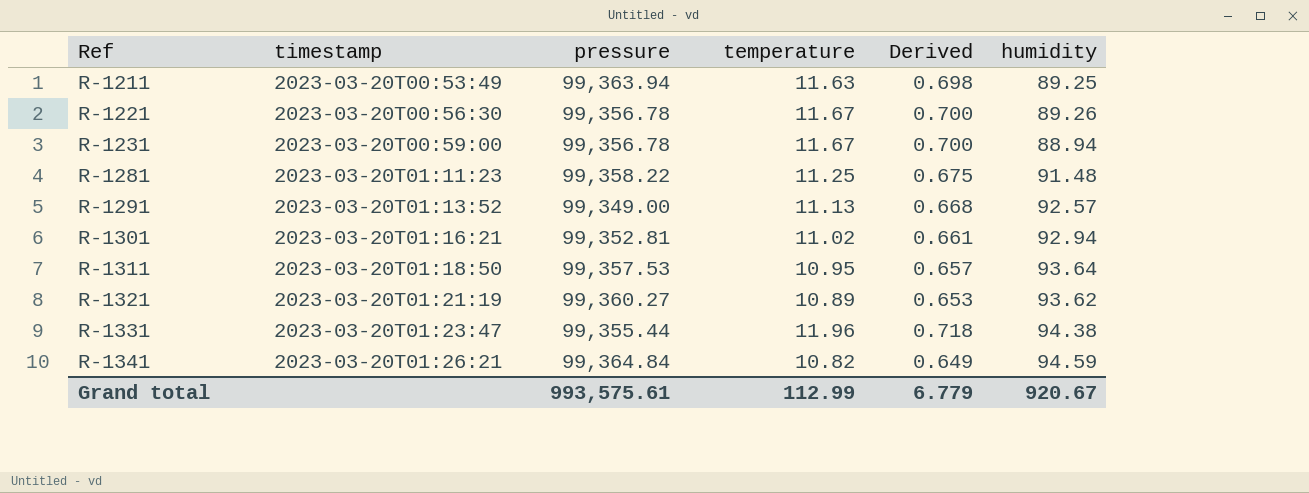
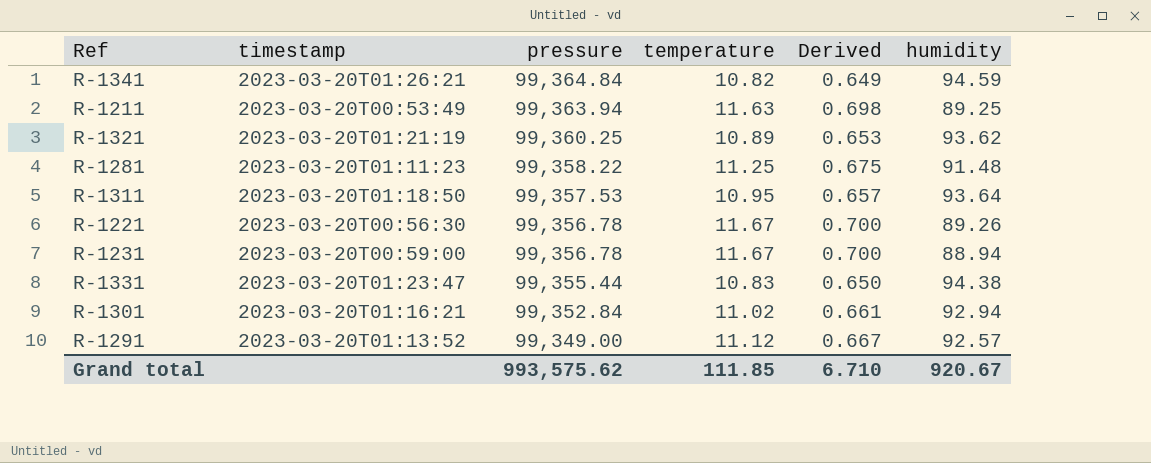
row order: Ref ascending -> pressure descending
R-1321 | pressure: 99,360.27 -> 99,360.25
R-1331 | temperature: 11.96 -> 10.83
R-1331 | Derived: 0.718 -> 0.650
R-1301 | pressure: 99,352.81 -> 99,352.84
R-1291 | temperature: 11.13 -> 11.12
R-1291 | Derived: 0.668 -> 0.667
Grand total | pressure: 993,575.61 -> 993,575.62
Grand total | temperature: 112.99 -> 111.85
Grand total | Derived: 6.779 -> 6.710

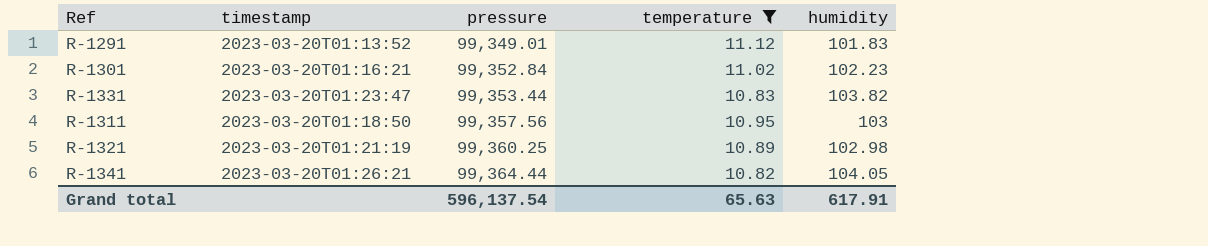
filter: none -> temperature <= 11.12
row order: pressure descending -> pressure ascending
column Derived | formula: [temperature] * 0.06 -> none
R-1291 | pressure: 99,349.00 -> 99,349.01
R-1291 | humidity: 92.57 -> 101.83
R-1301 | humidity: 92.94 -> 102.23
R-1331 | pressure: 99,355.44 -> 99,353.44
R-1331 | humidity: 94.38 -> 103.82
R-1311 | pressure: 99,357.53 -> 99,357.56
R-1311 | humidity: 93.64 -> 103
R-1321 | humidity: 93.62 -> 102.98
R-1341 | pressure: 99,364.84 -> 99,364.44
R-1341 | humidity: 94.59 -> 104.05
Grand total | pressure: 993,575.62 -> 596,137.54
Grand total | temperature: 111.85 -> 65.63
Grand total | humidity: 920.67 -> 617.91

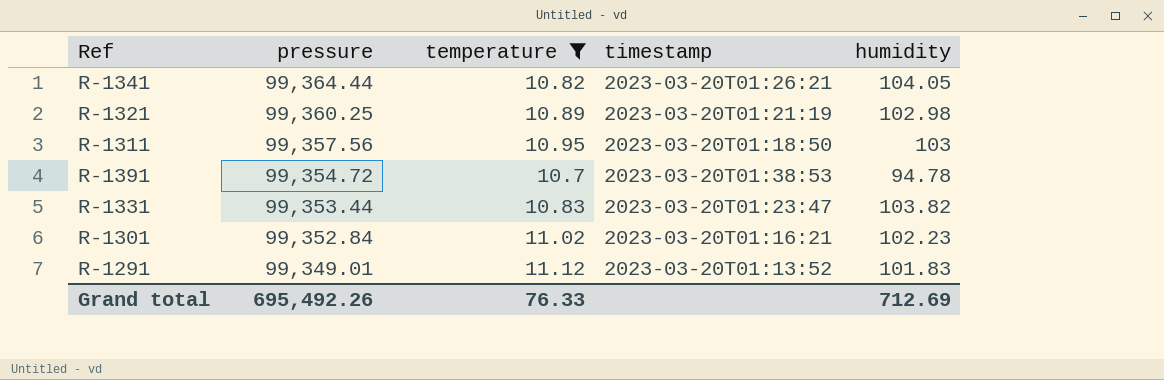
row order: pressure ascending -> pressure descending
column timestamp | position: 2 -> 4
row R-1391: none -> 99,354.72 | 10.7 | 2023-03-20T01:38:53 | 94.78
Grand total | pressure: 596,137.54 -> 695,492.26
Grand total | temperature: 65.63 -> 76.33
Grand total | humidity: 617.91 -> 712.69

